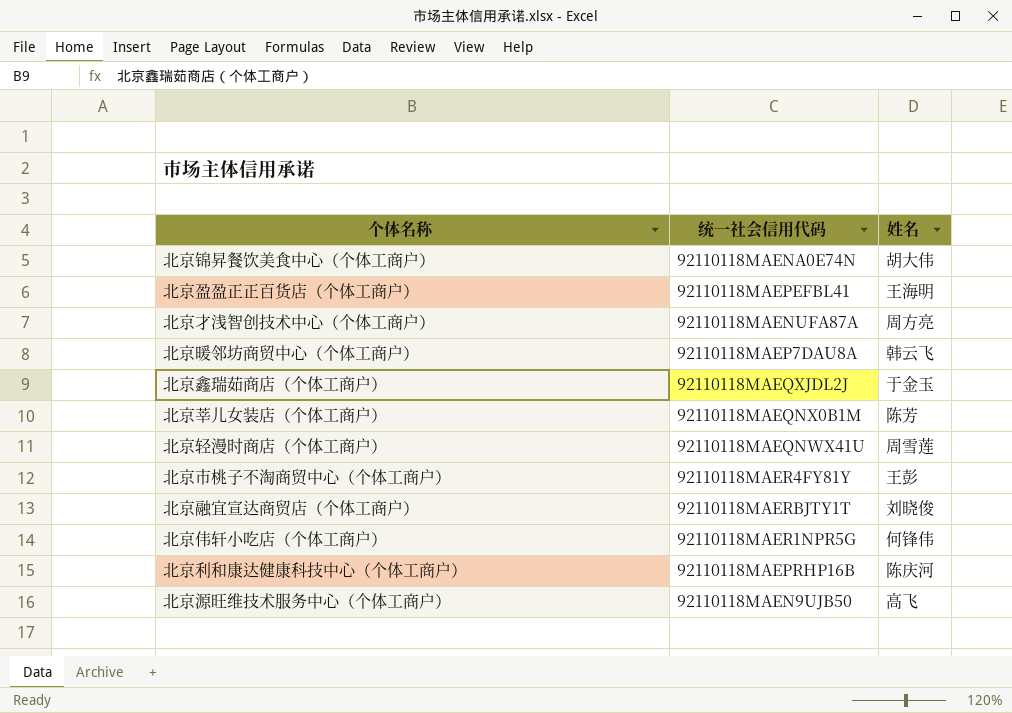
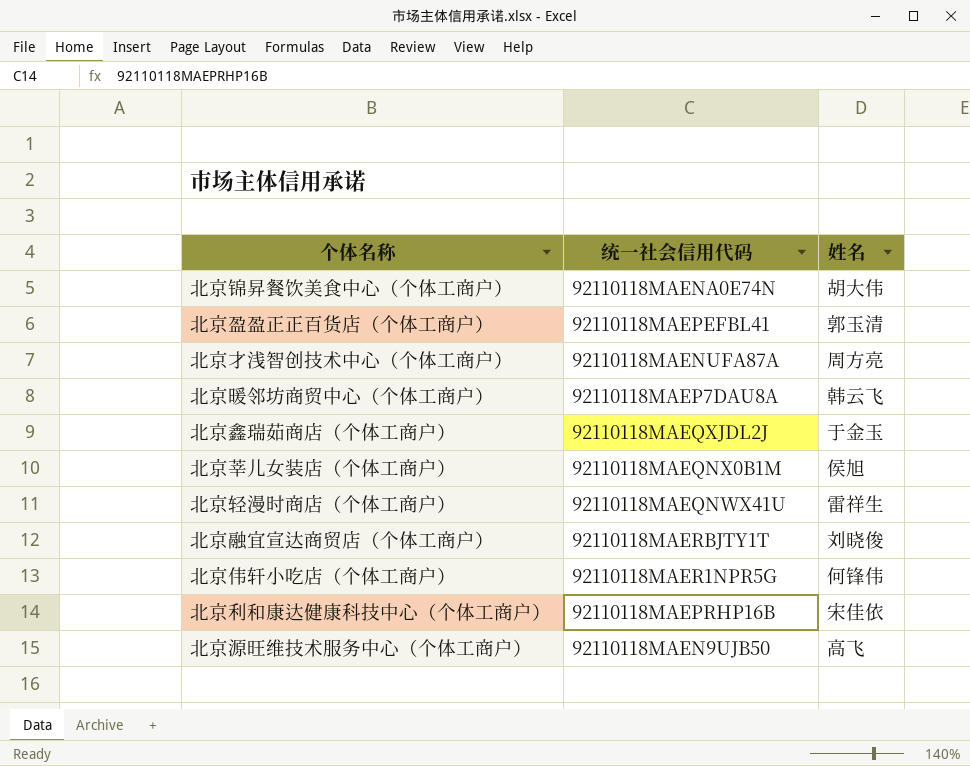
row 北京市桃子不淘商贸中心（个体工商户）: 92110118MAER4FY81Y | 王彭 -> none
北京盈盈正正百货店（个体工商户） | 姓名: 王海明 -> 郭玉清
北京莘儿女装店（个体工商户） | 姓名: 陈芳 -> 侯旭
北京轻漫时商店（个体工商户） | 姓名: 周雪莲 -> 雷祥生
北京利和康达健康科技中心（个体工商户） | 姓名: 陈庆河 -> 宋佳依

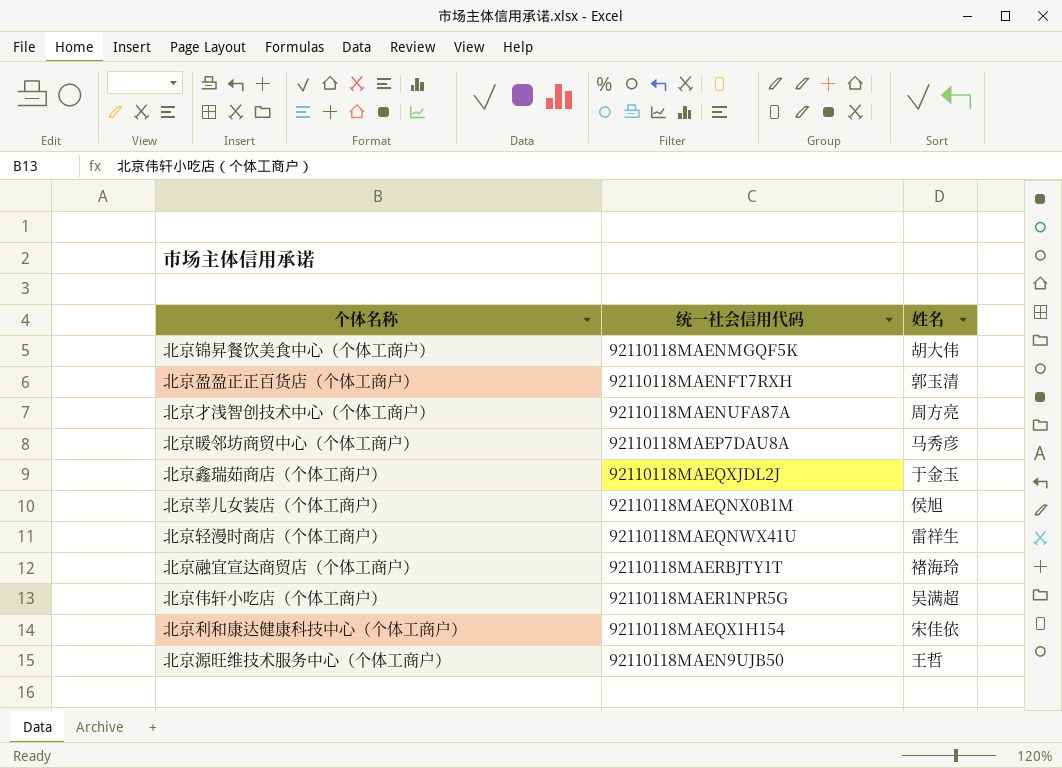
北京锦昇餐饮美食中心（个体工商户） | 统一社会信用代码: 92110118MAENA0E74N -> 92110118MAENMGQF5K
北京盈盈正正百货店（个体工商户） | 统一社会信用代码: 92110118MAEPEFBL41 -> 92110118MAENFT7RXH
北京暖邻坊商贸中心（个体工商户） | 姓名: 韩云飞 -> 马秀彦
北京融宜宣达商贸店（个体工商户） | 姓名: 刘晓俊 -> 褚海玲
北京伟轩小吃店（个体工商户） | 姓名: 何锋伟 -> 吴满超
北京利和康达健康科技中心（个体工商户） | 统一社会信用代码: 92110118MAEPRHP16B -> 92110118MAEQX1H154
北京源旺维技术服务中心（个体工商户） | 姓名: 高飞 -> 王哲

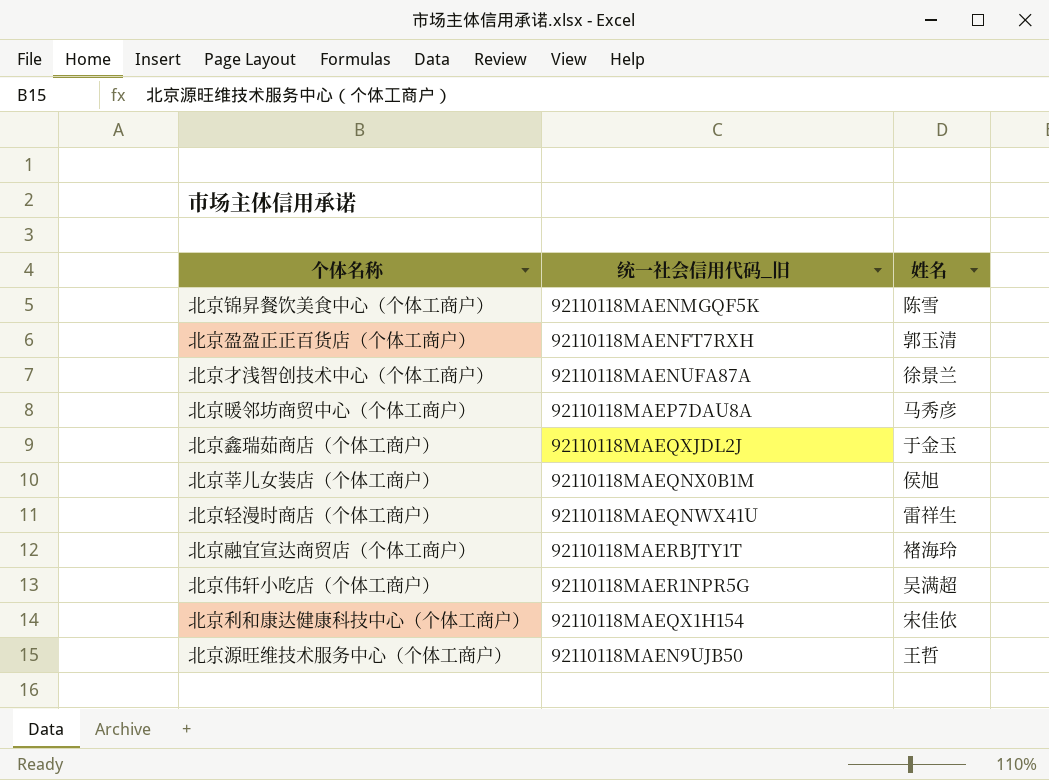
column name: 统一社会信用代码 -> 统一社会信用代码_旧
北京锦昇餐饮美食中心（个体工商户） | 姓名: 胡大伟 -> 陈雪
北京才浅智创技术中心（个体工商户） | 姓名: 周方亮 -> 徐景兰

